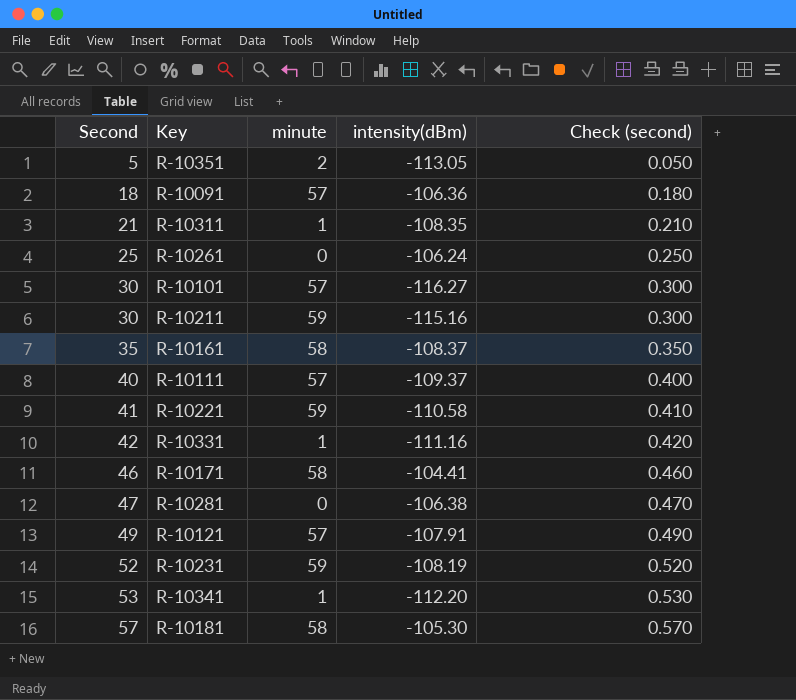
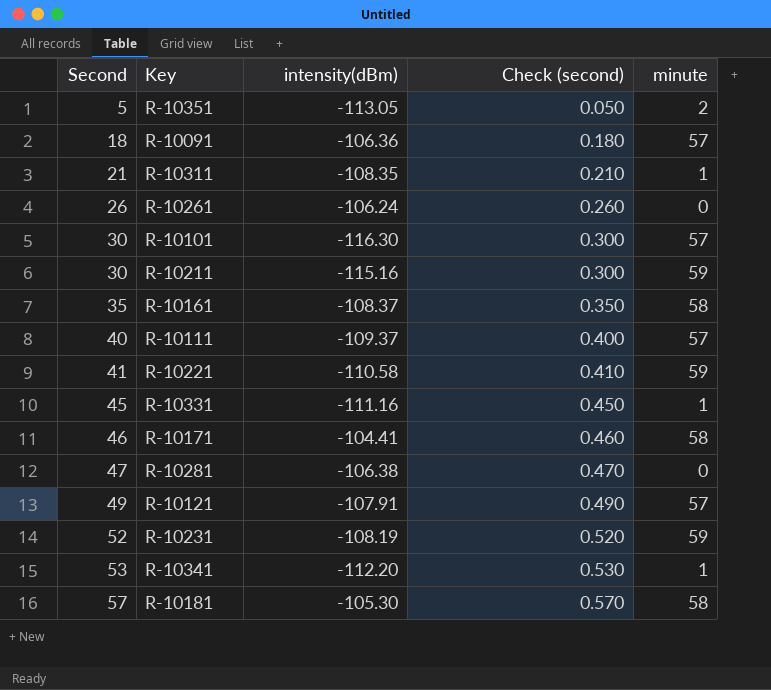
column minute | position: 3 -> 5
R-10261 | Second: 25 -> 26
R-10261 | Check (second): 0.250 -> 0.260
R-10101 | intensity(dBm): -116.27 -> -116.30
R-10331 | Second: 42 -> 45
R-10331 | Check (second): 0.420 -> 0.450

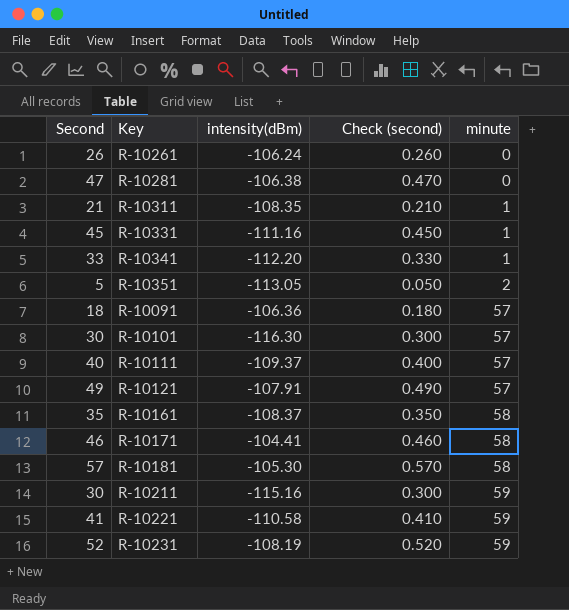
row order: Second ascending -> minute ascending
R-10341 | Second: 53 -> 33
R-10341 | Check (second): 0.530 -> 0.330

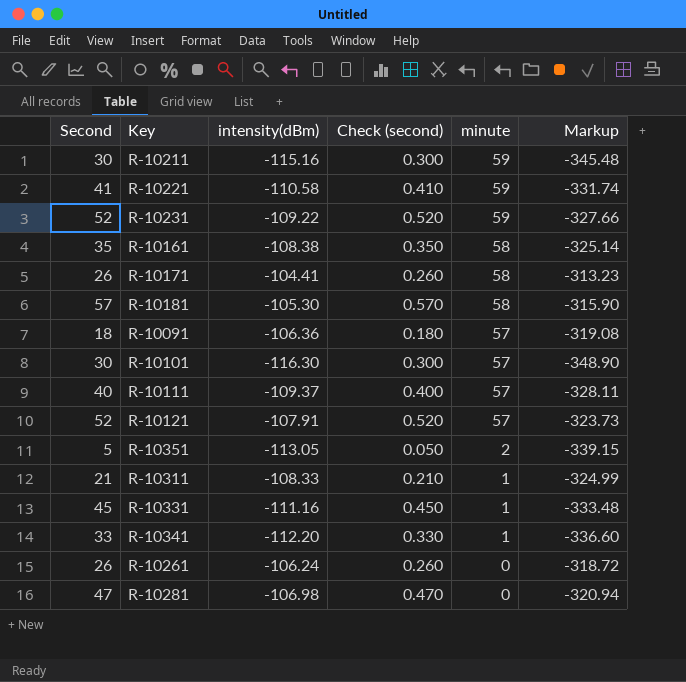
row order: minute ascending -> minute descending
column Markup | formula: none -> [intensity(dBm)] * 3
R-10231 | intensity(dBm): -108.19 -> -109.22
R-10161 | intensity(dBm): -108.37 -> -108.38
R-10171 | Second: 46 -> 26
R-10171 | Check (second): 0.460 -> 0.260
R-10121 | Second: 49 -> 52
R-10121 | Check (second): 0.490 -> 0.520
R-10311 | intensity(dBm): -108.35 -> -108.33
R-10281 | intensity(dBm): -106.38 -> -106.98

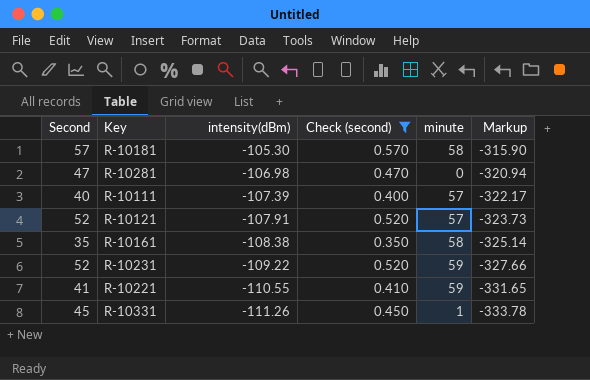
filter: none -> Check (second) >= 0.350
row order: minute descending -> intensity(dBm) descending
R-10111 | intensity(dBm): -109.37 -> -107.39
R-10111 | Markup: -328.11 -> -322.17
R-10221 | intensity(dBm): -110.58 -> -110.55
R-10221 | Markup: -331.74 -> -331.65
R-10331 | intensity(dBm): -111.16 -> -111.26
R-10331 | Markup: -333.48 -> -333.78

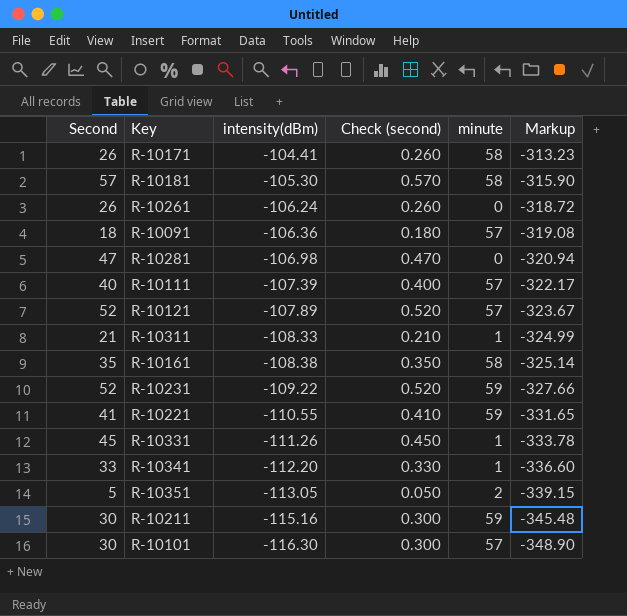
filter: Check (second) >= 0.350 -> none
R-10121 | intensity(dBm): -107.91 -> -107.89
R-10121 | Markup: -323.73 -> -323.67

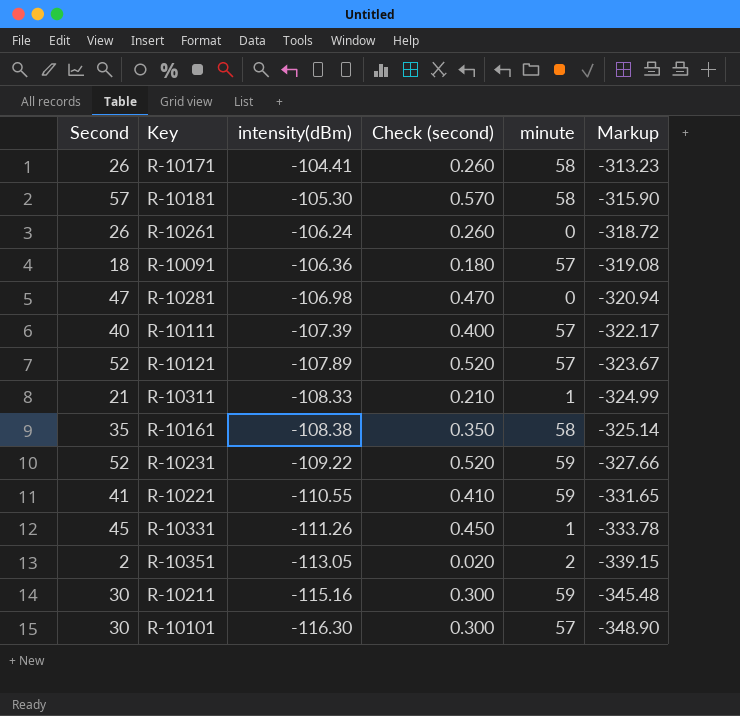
row R-10341: 33 | -112.20 | 0.330 | 1 | -336.60 -> none
R-10351 | Second: 5 -> 2
R-10351 | Check (second): 0.050 -> 0.020

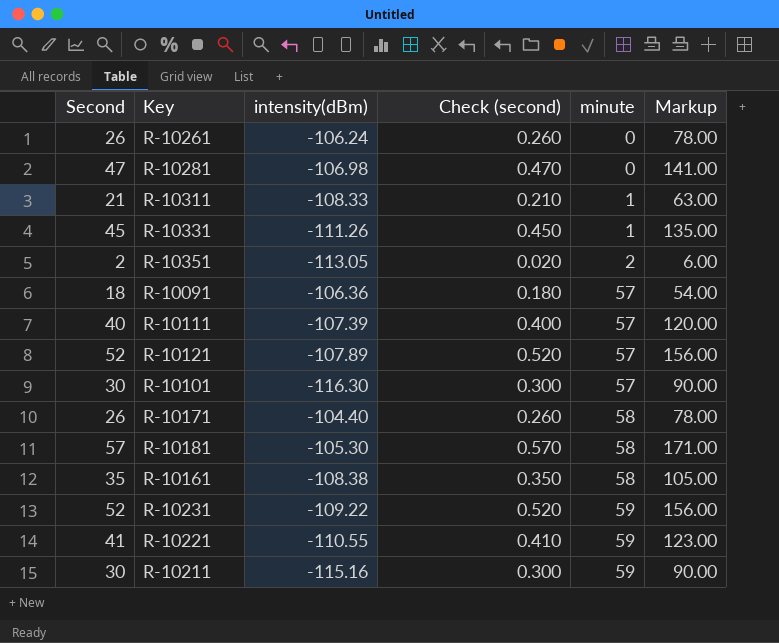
row order: intensity(dBm) descending -> minute ascending
column Markup | formula: [intensity(dBm)] * 3 -> [Second] * 3
R-10171 | intensity(dBm): -104.41 -> -104.40

